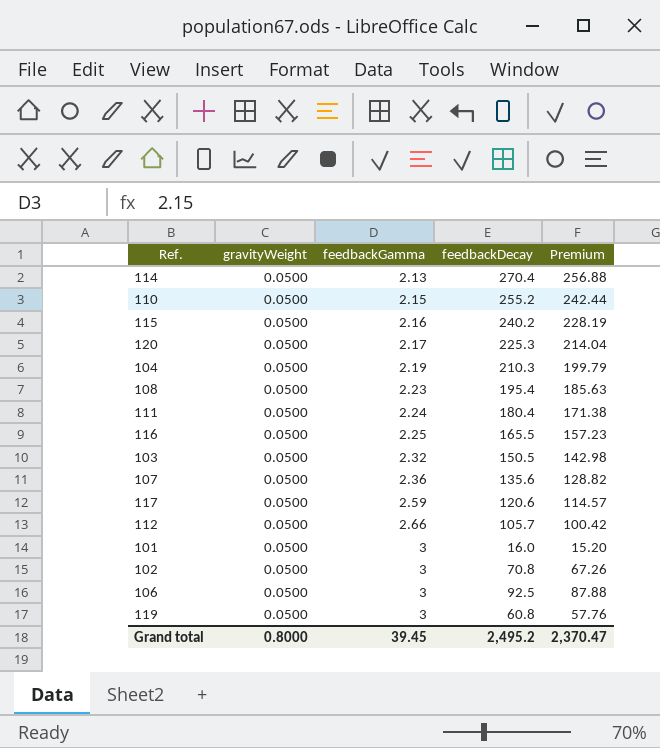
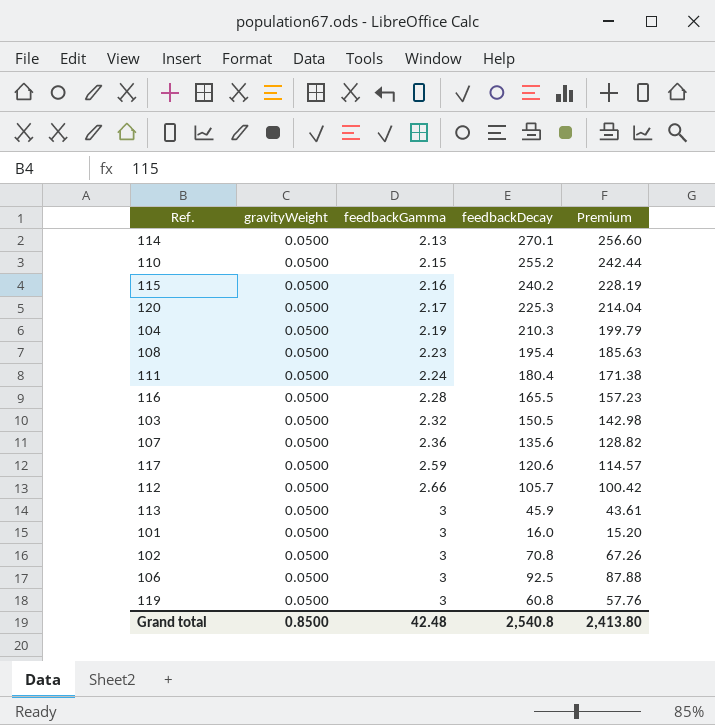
114 | feedbackDecay: 270.4 -> 270.1
114 | Premium: 256.88 -> 256.60
116 | feedbackGamma: 2.25 -> 2.28
row 113: none -> 0.0500 | 3 | 45.9 | 43.61
Grand total | gravityWeight: 0.8000 -> 0.8500
Grand total | feedbackGamma: 39.45 -> 42.48
Grand total | feedbackDecay: 2,495.2 -> 2,540.8
Grand total | Premium: 2,370.47 -> 2,413.80

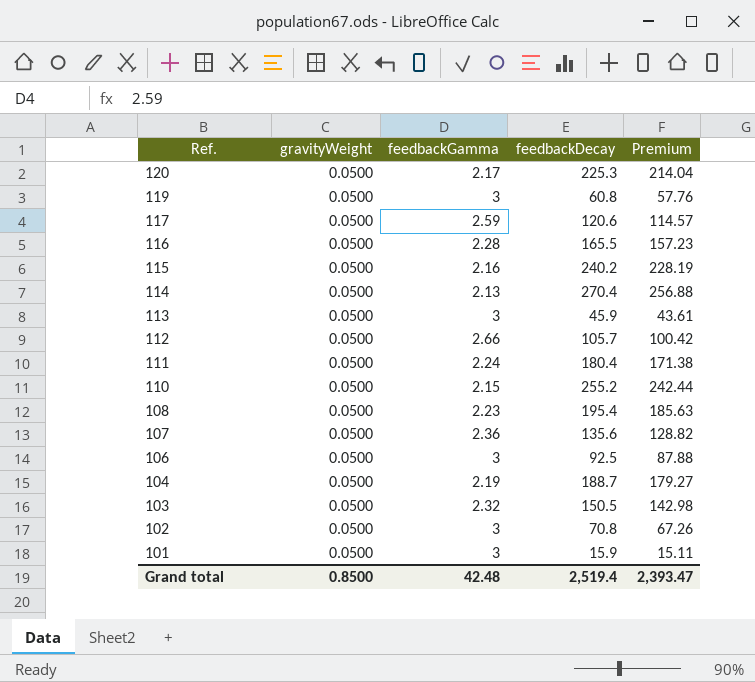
row order: feedbackGamma ascending -> Ref. descending
114 | feedbackDecay: 270.1 -> 270.4
114 | Premium: 256.60 -> 256.88
104 | feedbackDecay: 210.3 -> 188.7
104 | Premium: 199.79 -> 179.27
101 | feedbackDecay: 16.0 -> 15.9
101 | Premium: 15.20 -> 15.11
Grand total | feedbackDecay: 2,540.8 -> 2,519.4
Grand total | Premium: 2,413.80 -> 2,393.47

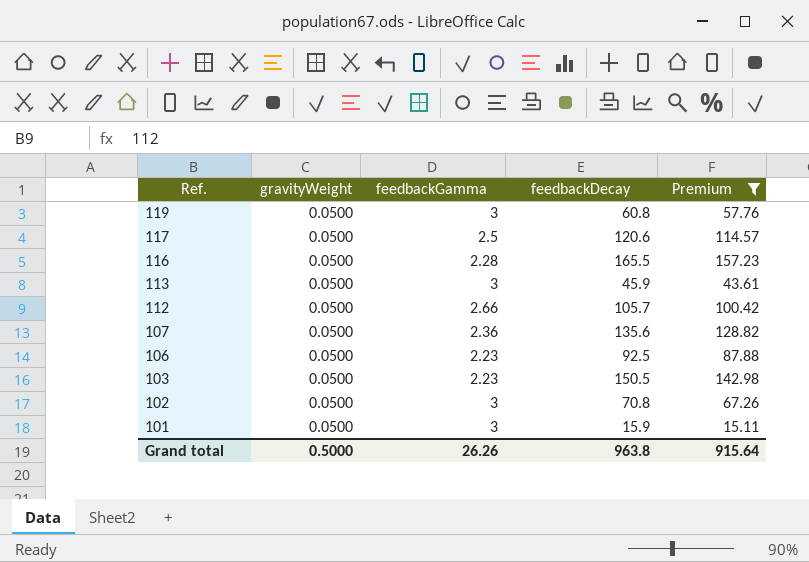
filter: none -> Premium <= 157.23
117 | feedbackGamma: 2.59 -> 2.5
106 | feedbackGamma: 3 -> 2.23
103 | feedbackGamma: 2.32 -> 2.23
Grand total | gravityWeight: 0.8500 -> 0.5000
Grand total | feedbackGamma: 42.48 -> 26.26
Grand total | feedbackDecay: 2,519.4 -> 963.8
Grand total | Premium: 2,393.47 -> 915.64

